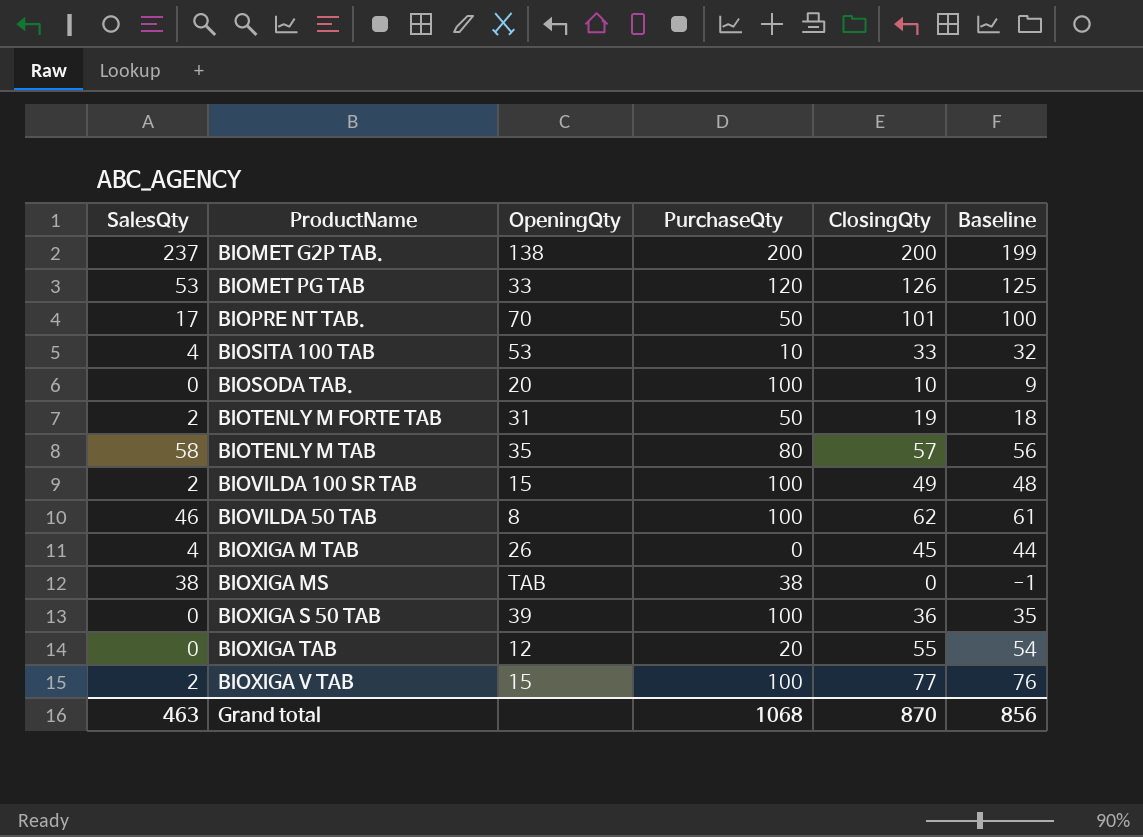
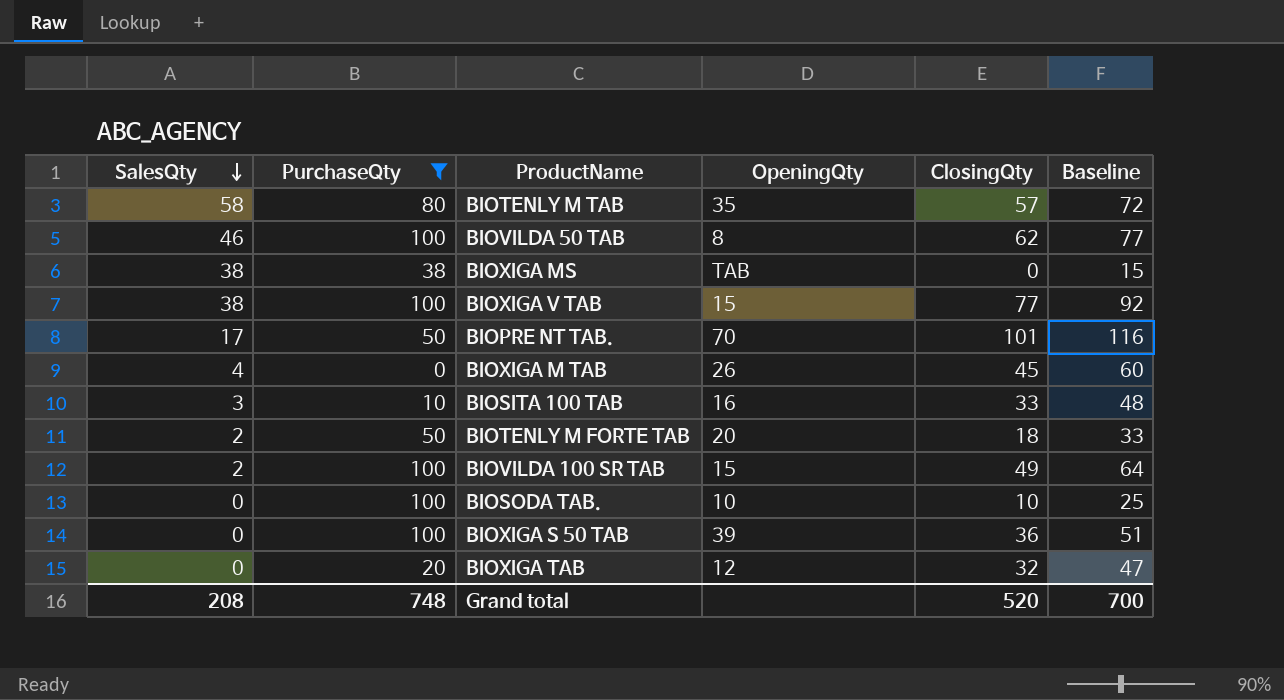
filter: none -> PurchaseQty <= 100
row order: none -> SalesQty descending
column PurchaseQty | position: 4 -> 2
column Baseline | formula: [ClosingQty] - 1 -> [ClosingQty] + 15
BIOXIGA V TAB | SalesQty: 2 -> 38
BIOSITA 100 TAB | SalesQty: 4 -> 3
BIOSITA 100 TAB | OpeningQty: 53 -> 16
BIOTENLY M FORTE TAB | OpeningQty: 31 -> 20
BIOTENLY M FORTE TAB | ClosingQty: 19 -> 18
BIOSODA TAB. | OpeningQty: 20 -> 10
BIOXIGA TAB | ClosingQty: 55 -> 32
Grand total | SalesQty: 463 -> 208
Grand total | PurchaseQty: 1068 -> 748
Grand total | ClosingQty: 870 -> 520
Grand total | Baseline: 856 -> 700

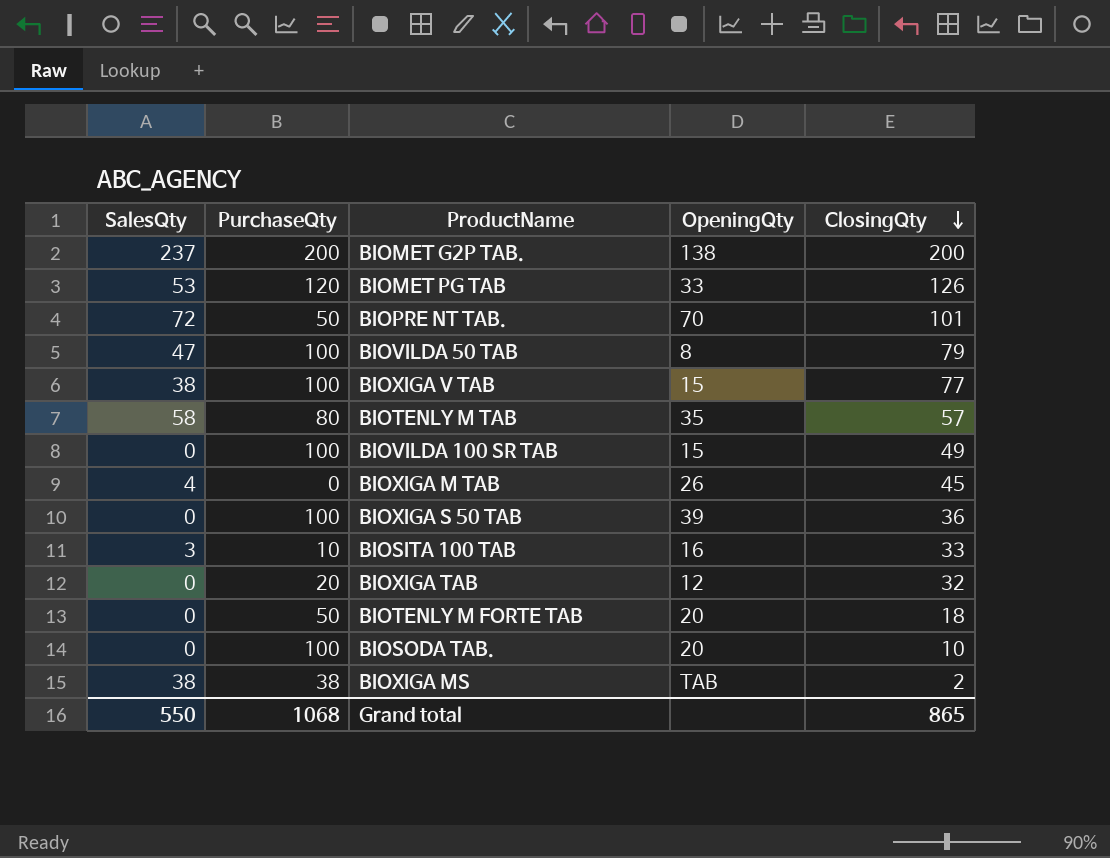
filter: PurchaseQty <= 100 -> none
row order: SalesQty descending -> ClosingQty descending
column Baseline | formula: [ClosingQty] + 15 -> none
BIOPRE NT TAB. | SalesQty: 17 -> 72
BIOVILDA 50 TAB | SalesQty: 46 -> 47
BIOVILDA 50 TAB | ClosingQty: 62 -> 79
BIOVILDA 100 SR TAB | SalesQty: 2 -> 0
BIOTENLY M FORTE TAB | SalesQty: 2 -> 0
BIOSODA TAB. | OpeningQty: 10 -> 20
BIOXIGA MS | ClosingQty: 0 -> 2
Grand total | SalesQty: 208 -> 550
Grand total | PurchaseQty: 748 -> 1068
Grand total | ClosingQty: 520 -> 865

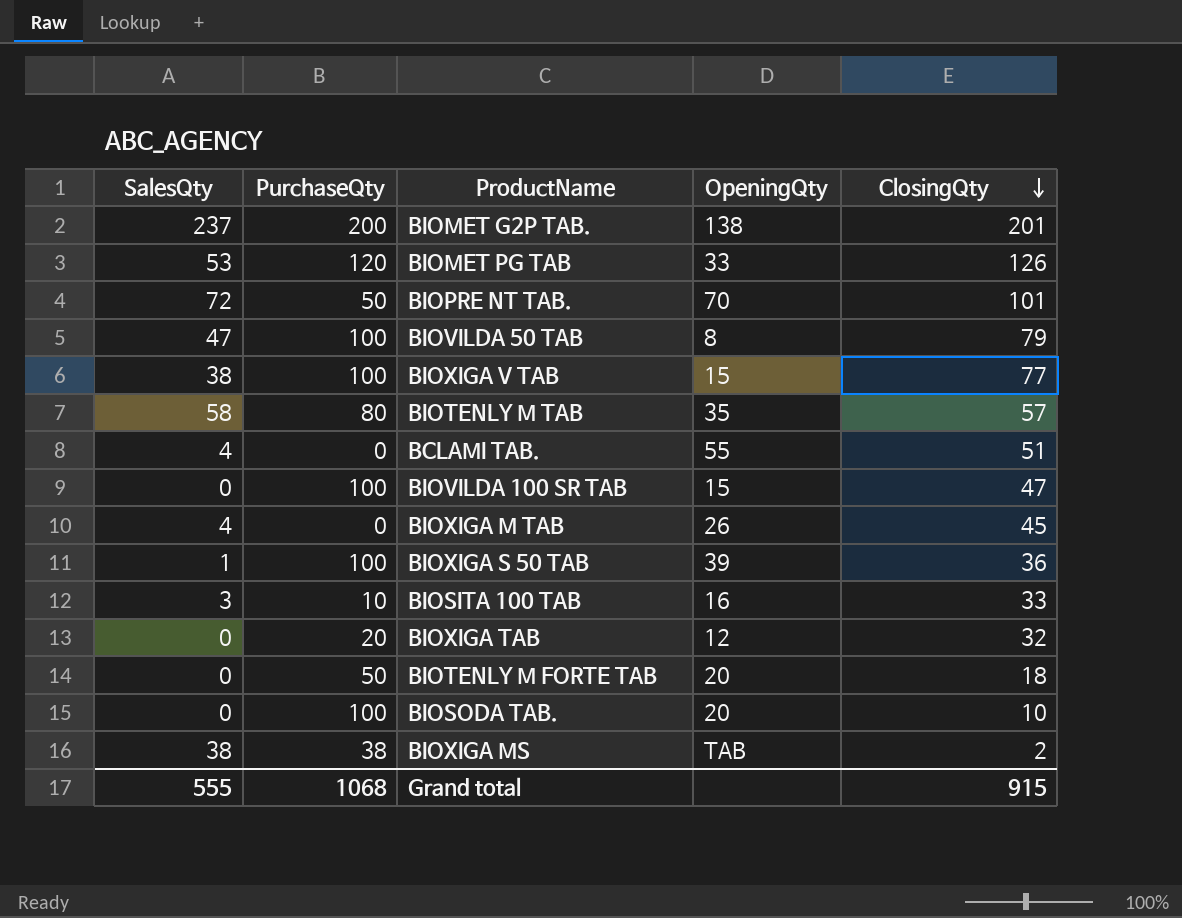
BIOMET G2P TAB. | ClosingQty: 200 -> 201
row BCLAMI TAB.: none -> 4 | 0 | 55 | 51
BIOVILDA 100 SR TAB | ClosingQty: 49 -> 47
BIOXIGA S 50 TAB | SalesQty: 0 -> 1
Grand total | SalesQty: 550 -> 555
Grand total | ClosingQty: 865 -> 915

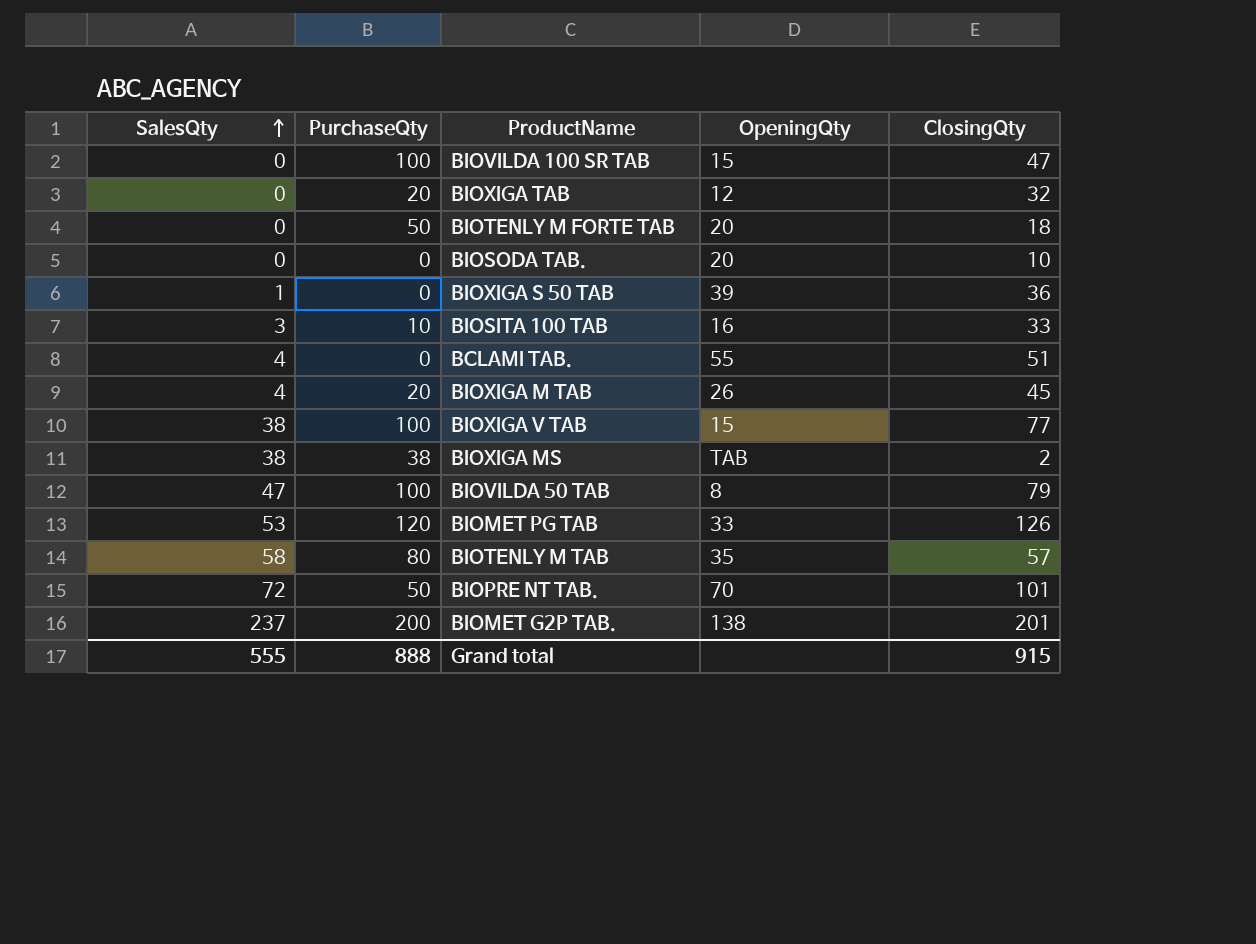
row order: ClosingQty descending -> SalesQty ascending
BIOSODA TAB. | PurchaseQty: 100 -> 0
BIOXIGA S 50 TAB | PurchaseQty: 100 -> 0
BIOXIGA M TAB | PurchaseQty: 0 -> 20
Grand total | PurchaseQty: 1068 -> 888

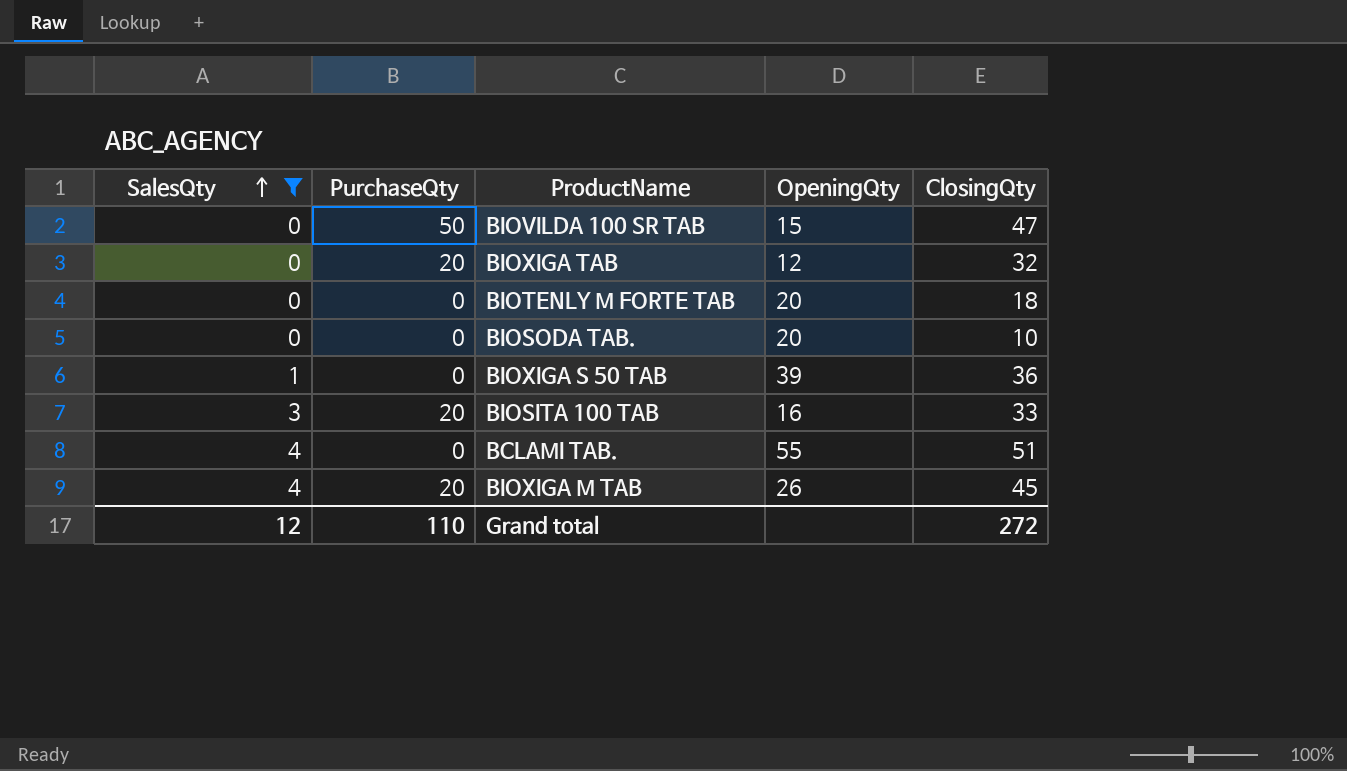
filter: none -> SalesQty <= 4
BIOVILDA 100 SR TAB | PurchaseQty: 100 -> 50
BIOTENLY M FORTE TAB | PurchaseQty: 50 -> 0
BIOSITA 100 TAB | PurchaseQty: 10 -> 20
Grand total | SalesQty: 555 -> 12
Grand total | PurchaseQty: 888 -> 110
Grand total | ClosingQty: 915 -> 272

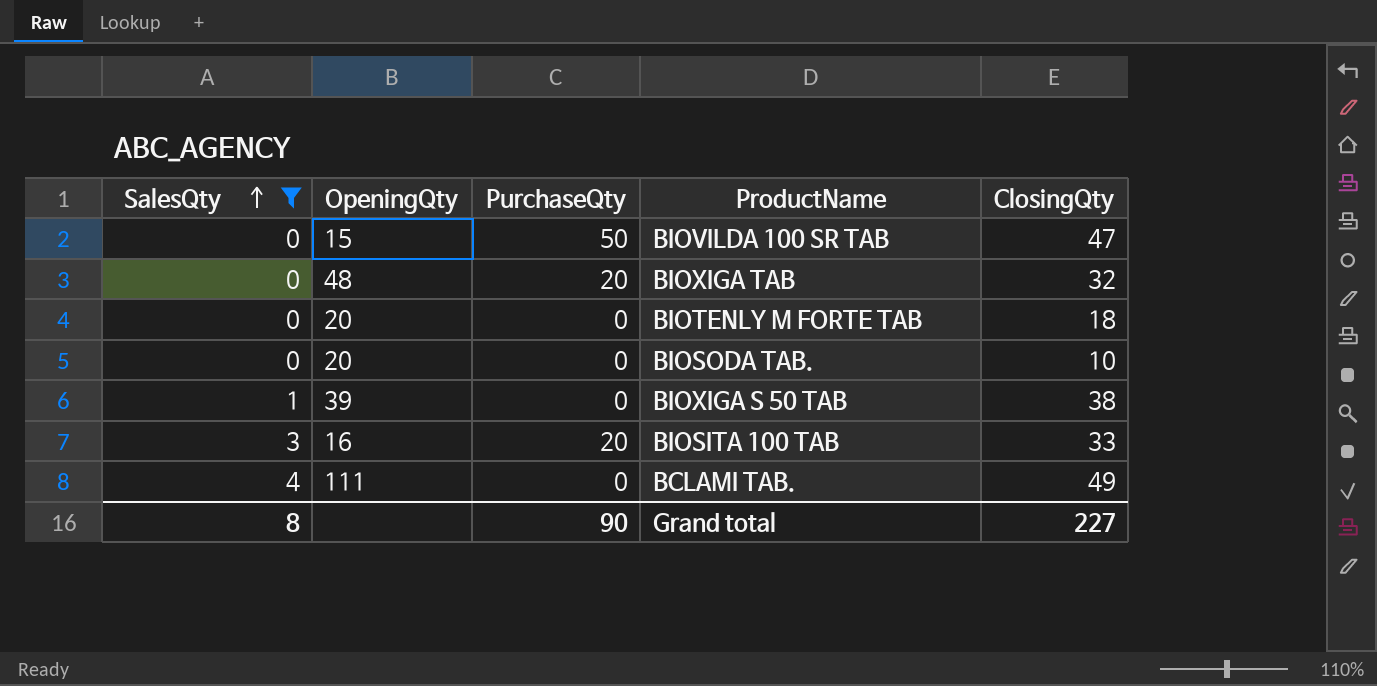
column OpeningQty | position: 4 -> 2
row BIOXIGA M TAB: 4 | 20 | 26 | 45 -> none
BIOXIGA TAB | OpeningQty: 12 -> 48
BIOXIGA S 50 TAB | ClosingQty: 36 -> 38
BCLAMI TAB. | OpeningQty: 55 -> 111
BCLAMI TAB. | ClosingQty: 51 -> 49
Grand total | SalesQty: 12 -> 8
Grand total | PurchaseQty: 110 -> 90
Grand total | ClosingQty: 272 -> 227

